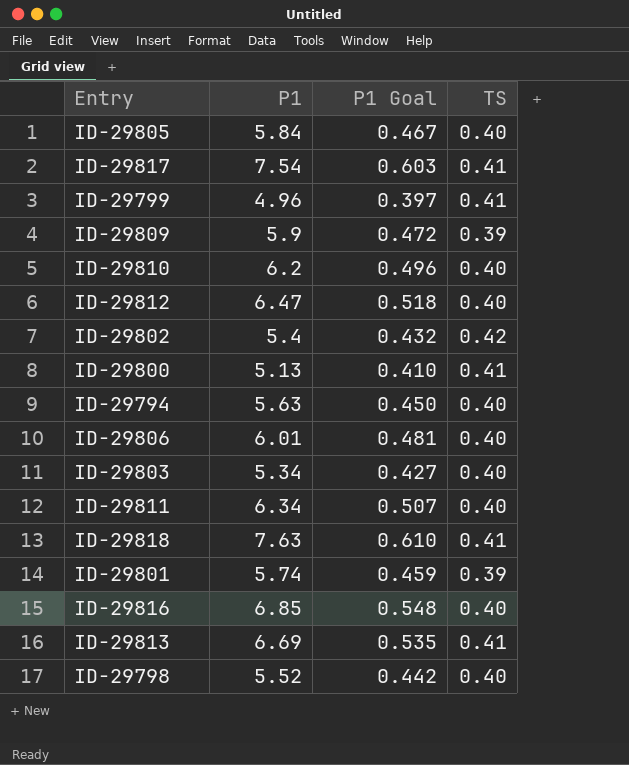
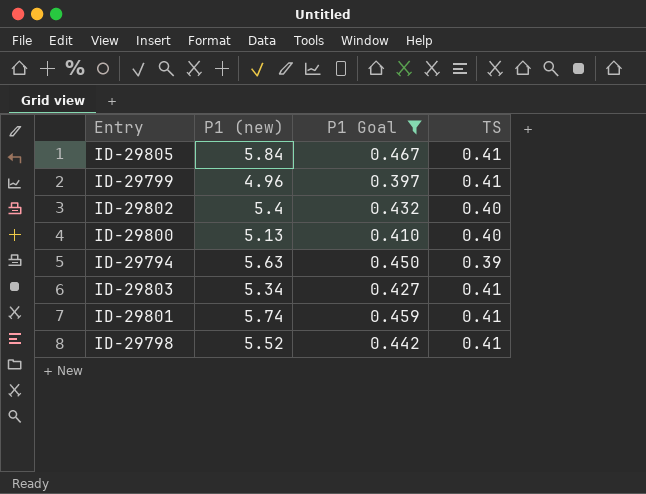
filter: none -> P1 Goal <= 0.467
column name: P1 -> P1 (new)
ID-29805 | TS: 0.40 -> 0.41
ID-29802 | TS: 0.42 -> 0.40
ID-29800 | TS: 0.41 -> 0.40
ID-29794 | TS: 0.40 -> 0.39
ID-29803 | TS: 0.40 -> 0.41
ID-29801 | TS: 0.39 -> 0.41
ID-29798 | TS: 0.40 -> 0.41

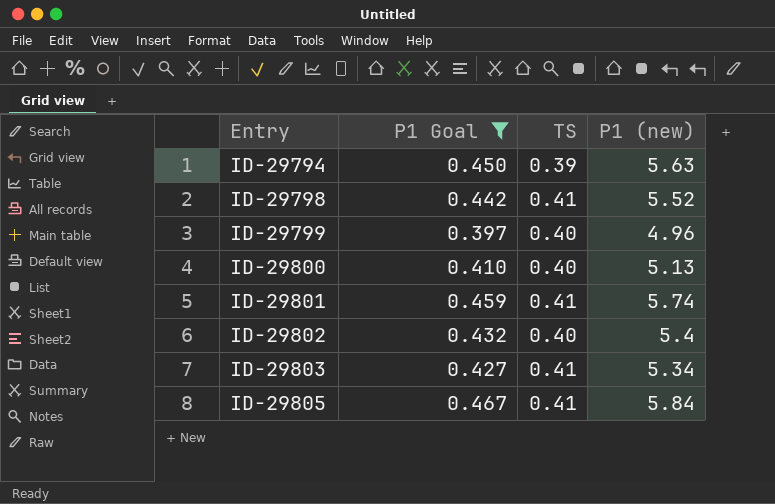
row order: none -> Entry ascending
column P1 (new) | position: 2 -> 4
ID-29799 | TS: 0.41 -> 0.40

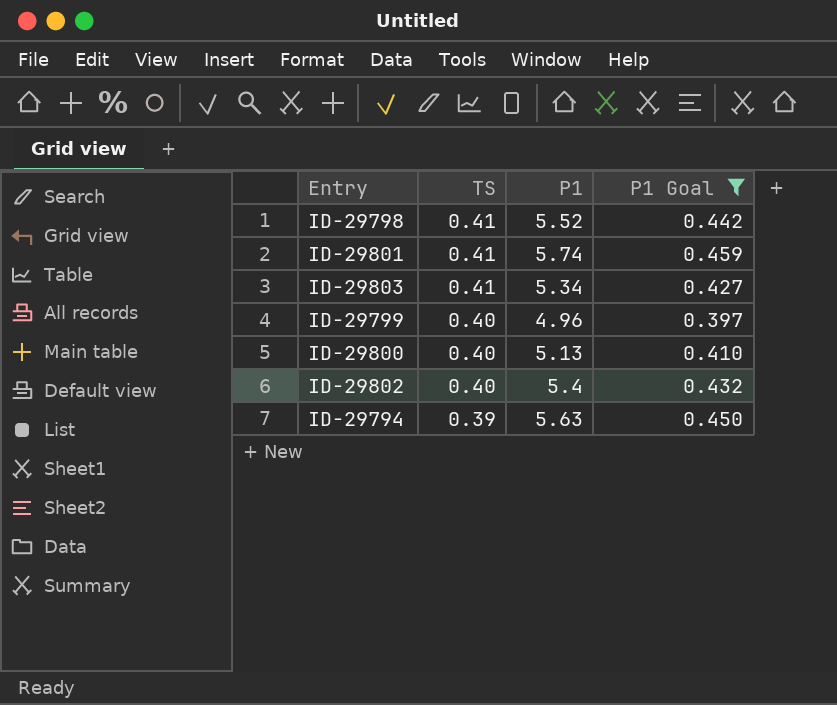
row order: Entry ascending -> TS descending
column name: P1 (new) -> P1
column P1 Goal | position: 2 -> 4
row ID-29805: 0.467 | 0.41 | 5.84 -> none

